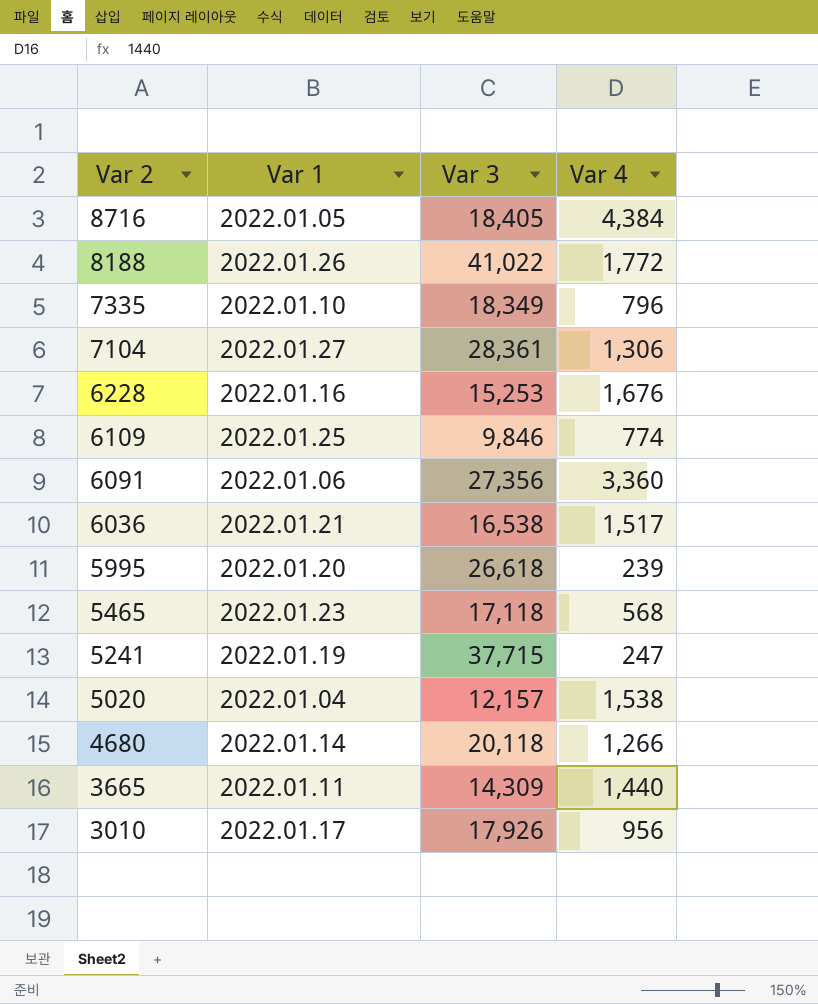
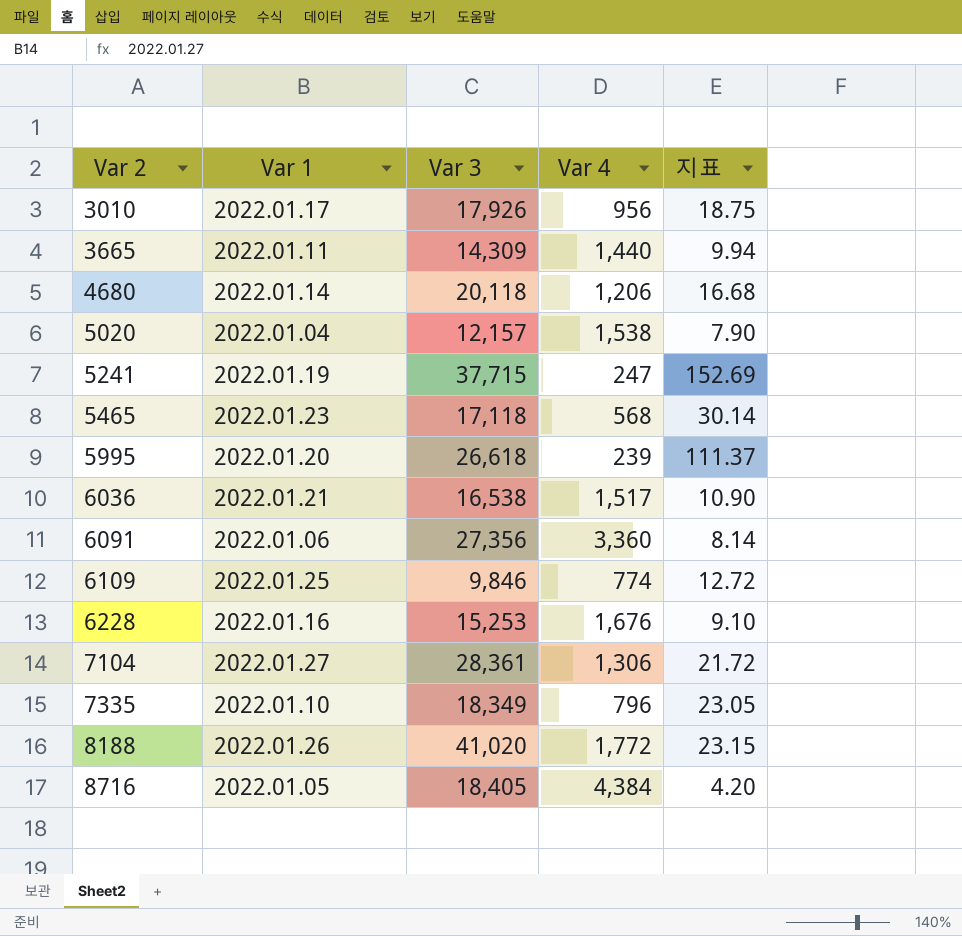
row order: Var 2 descending -> Var 2 ascending
column 지표 | formula: none -> [Var 3] / [Var 4]
4680 | Var 4: 1,266 -> 1,206
8188 | Var 3: 41,022 -> 41,020

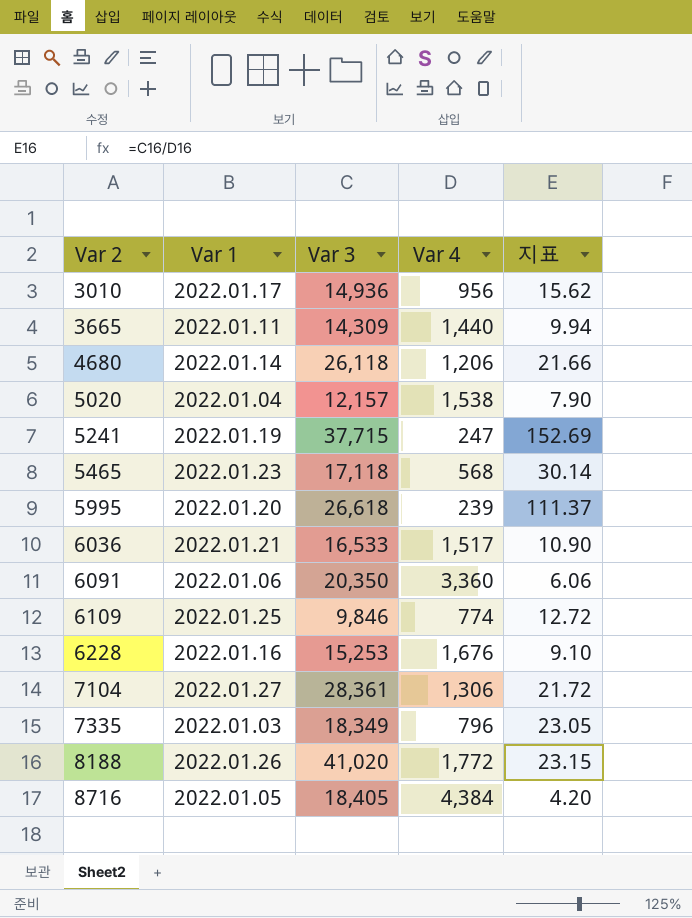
3010 | Var 3: 17,926 -> 14,936
3010 | 지표: 18.75 -> 15.62
4680 | Var 3: 20,118 -> 26,118
4680 | 지표: 16.68 -> 21.66
6036 | Var 3: 16,538 -> 16,533
6091 | Var 3: 27,356 -> 20,350
6091 | 지표: 8.14 -> 6.06
7335 | Var 1: 2022.01.10 -> 2022.01.03

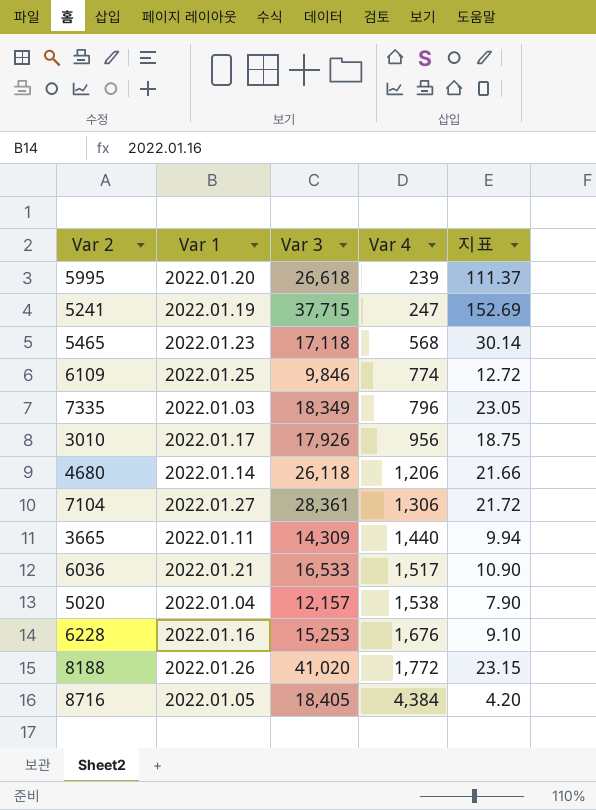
row order: Var 2 ascending -> Var 4 ascending
row 6091: 2022.01.06 | 20,350 | 3,360 | 6.06 -> none
3010 | Var 3: 14,936 -> 17,926
3010 | 지표: 15.62 -> 18.75

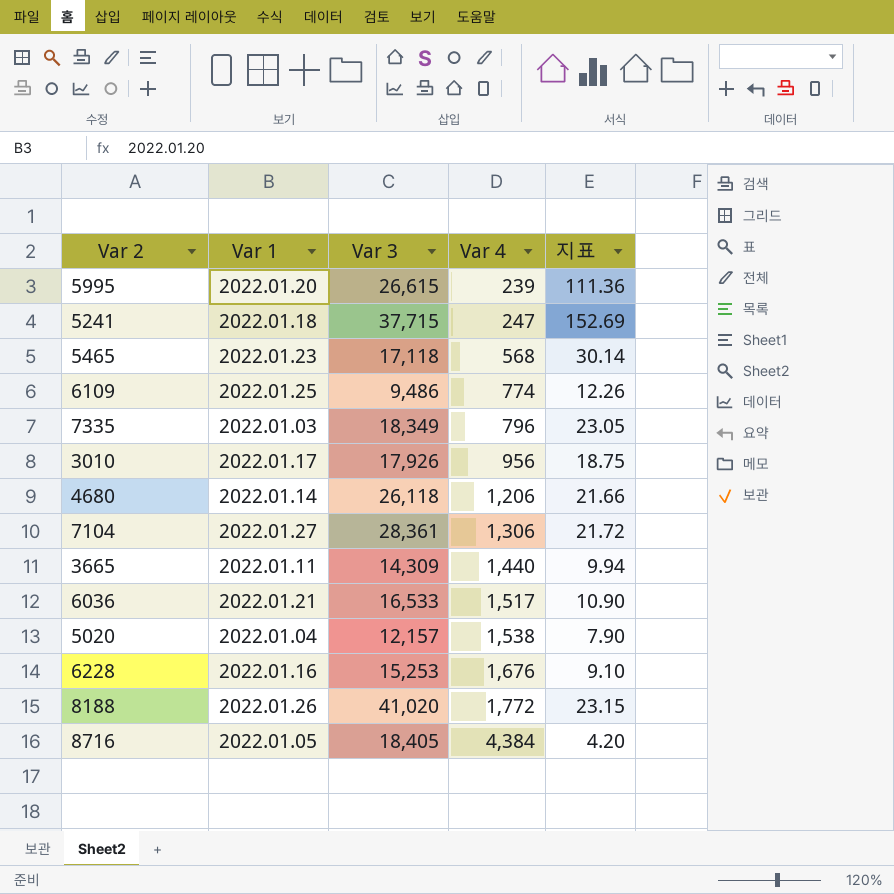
5995 | Var 3: 26,618 -> 26,615
5995 | 지표: 111.37 -> 111.36
5241 | Var 1: 2022.01.19 -> 2022.01.18
6109 | Var 3: 9,846 -> 9,486
6109 | 지표: 12.72 -> 12.26

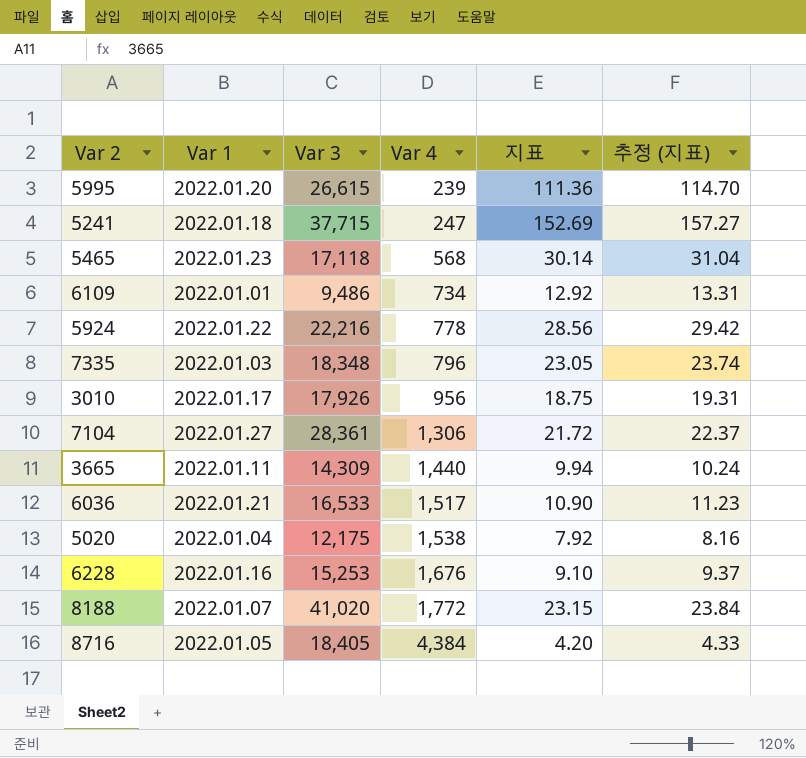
column 추정 (지표) | formula: none -> [지표] * 1.03
row 4680: 2022.01.14 | 26,118 | 1,206 | 21.66 -> none
6109 | Var 1: 2022.01.25 -> 2022.01.01
6109 | Var 4: 774 -> 734
6109 | 지표: 12.26 -> 12.92
row 5924: none -> 2022.01.22 | 22,216 | 778 | 28.56 | 29.42
7335 | Var 3: 18,349 -> 18,348
5020 | Var 3: 12,157 -> 12,175
5020 | 지표: 7.90 -> 7.92
8188 | Var 1: 2022.01.26 -> 2022.01.07

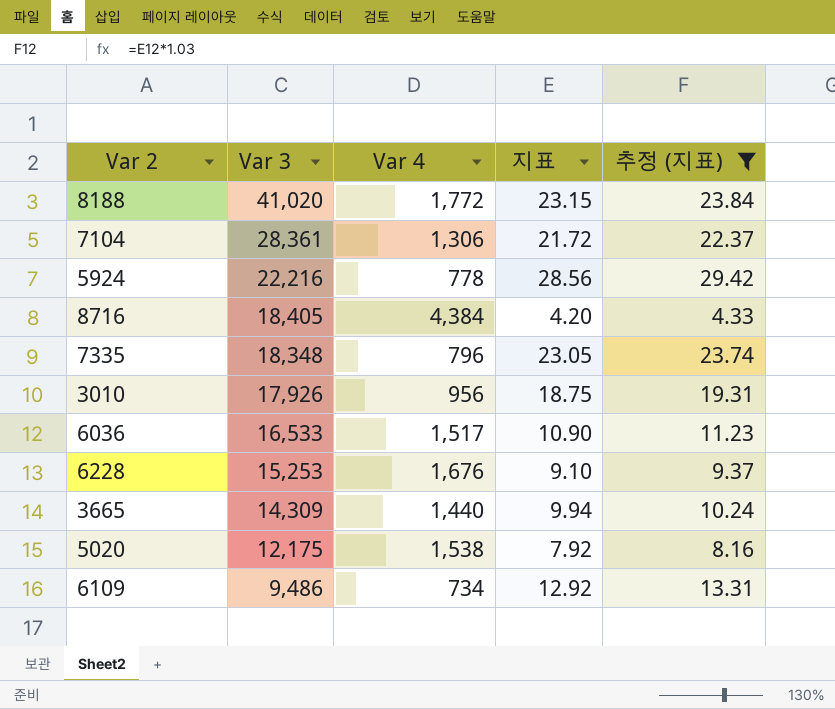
filter: none -> 추정 (지표) <= 29.42
row order: Var 4 ascending -> Var 3 descending
column Var 1 | position: 2 -> none

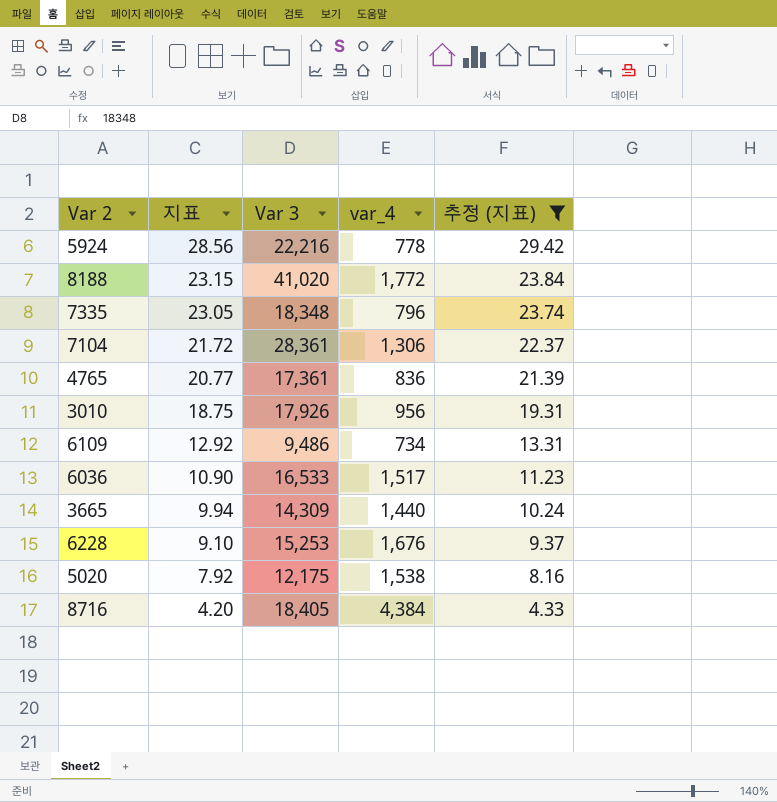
row order: Var 3 descending -> 지표 descending
column 지표 | position: 4 -> 2
column name: Var 4 -> var_4
row 4765: none -> 20.77 | 17,361 | 836 | 21.39

